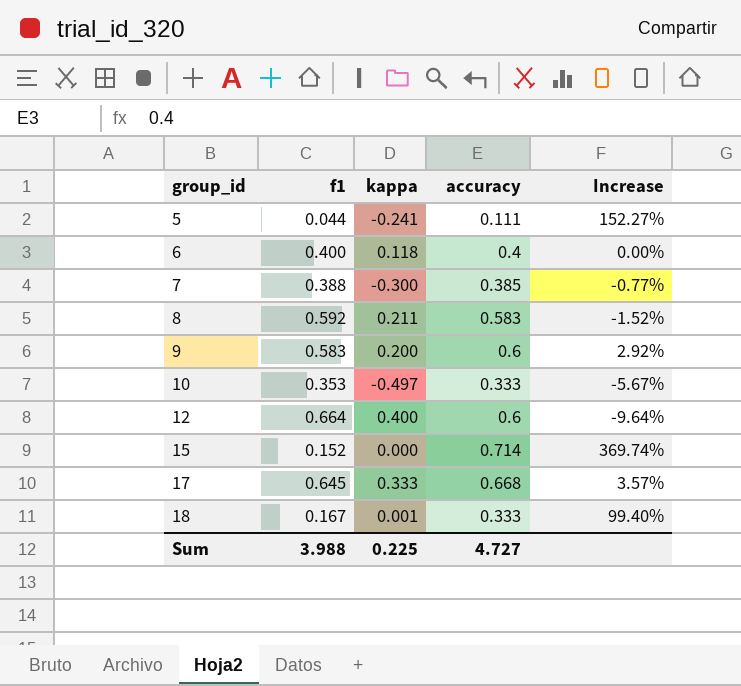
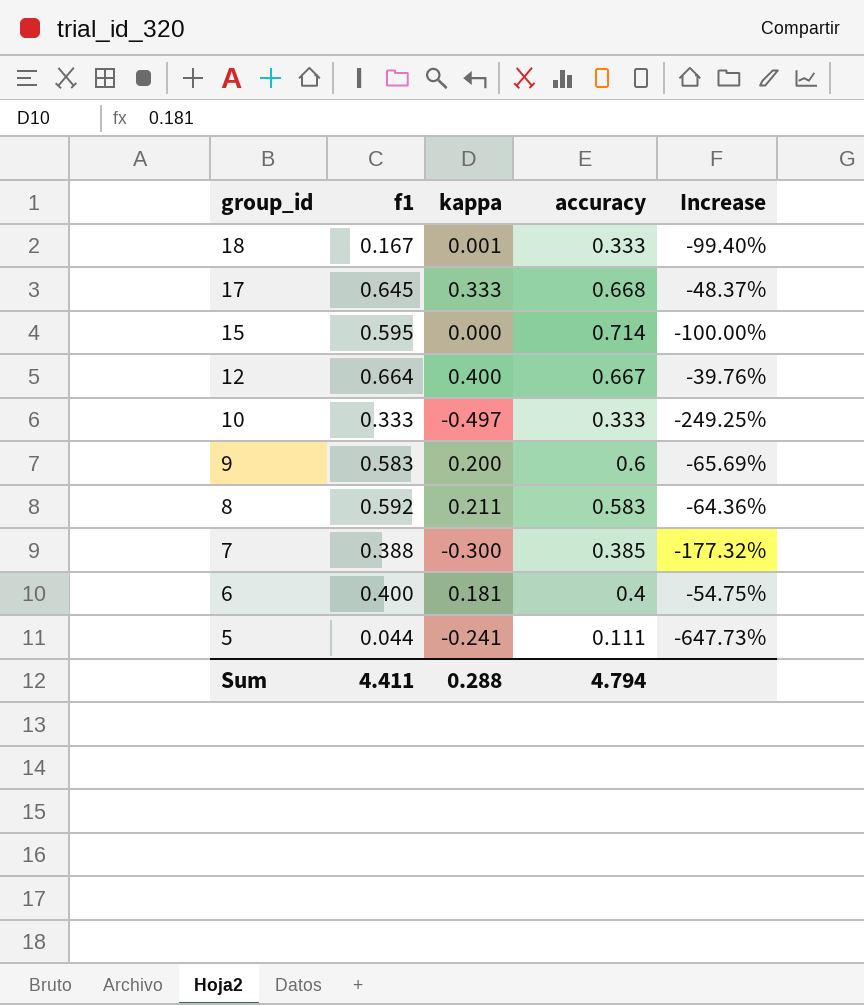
row order: group_id ascending -> group_id descending
column Increase | formula: ([accuracy] - [f1]) / [f1] -> ([kappa] - [f1]) / [f1]
15 | f1: 0.152 -> 0.595
12 | accuracy: 0.6 -> 0.667
10 | f1: 0.353 -> 0.333
6 | kappa: 0.118 -> 0.181
Sum | f1: 3.988 -> 4.411
Sum | kappa: 0.225 -> 0.288
Sum | accuracy: 4.727 -> 4.794

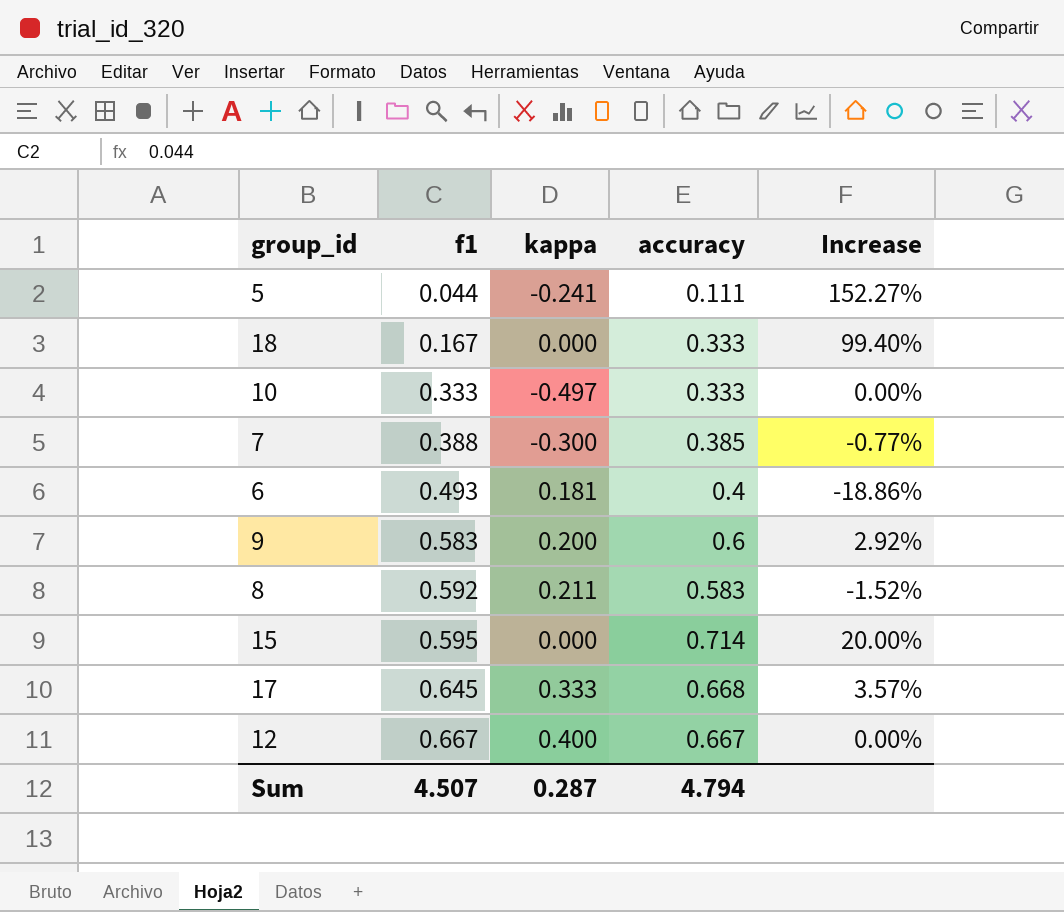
row order: group_id descending -> f1 ascending
column Increase | formula: ([kappa] - [f1]) / [f1] -> ([accuracy] - [f1]) / [f1]
18 | kappa: 0.001 -> 0.000
6 | f1: 0.400 -> 0.493
12 | f1: 0.664 -> 0.667
Sum | f1: 4.411 -> 4.507
Sum | kappa: 0.288 -> 0.287

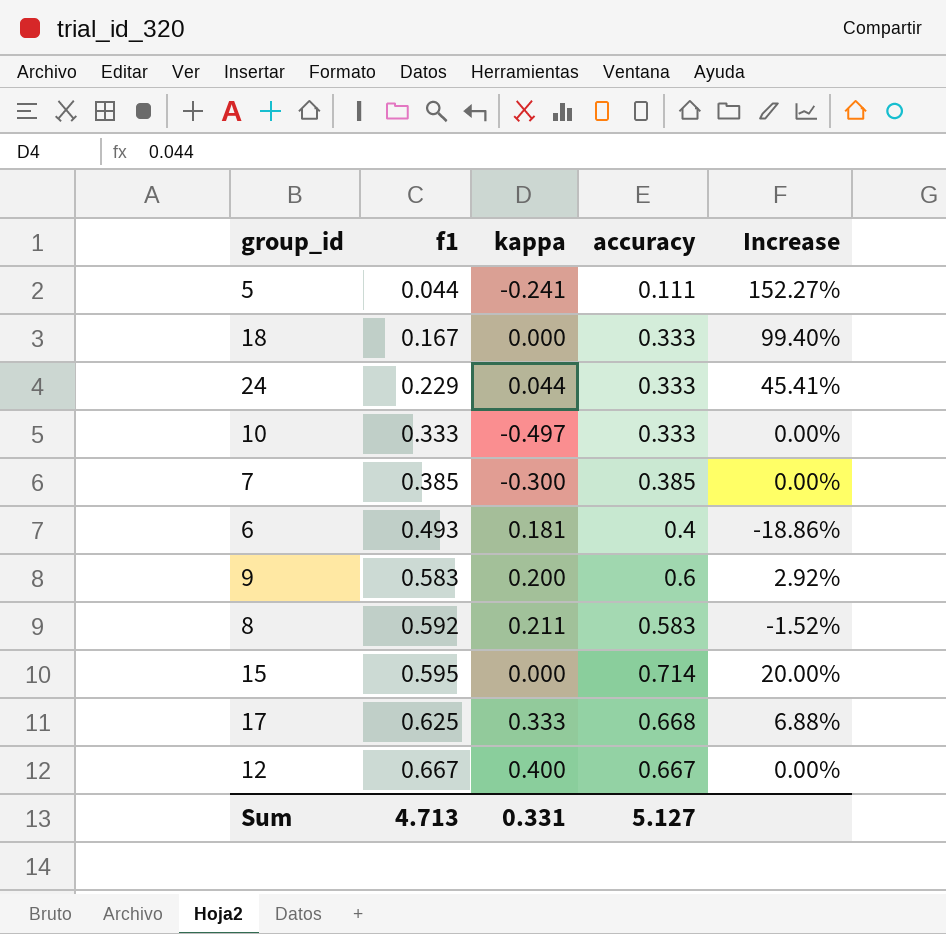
row 24: none -> 0.229 | 0.044 | 0.333 | 45.41%
7 | f1: 0.388 -> 0.385
7 | Increase: -0.77% -> 0.00%
17 | f1: 0.645 -> 0.625
17 | Increase: 3.57% -> 6.88%
Sum | f1: 4.507 -> 4.713
Sum | kappa: 0.287 -> 0.331
Sum | accuracy: 4.794 -> 5.127

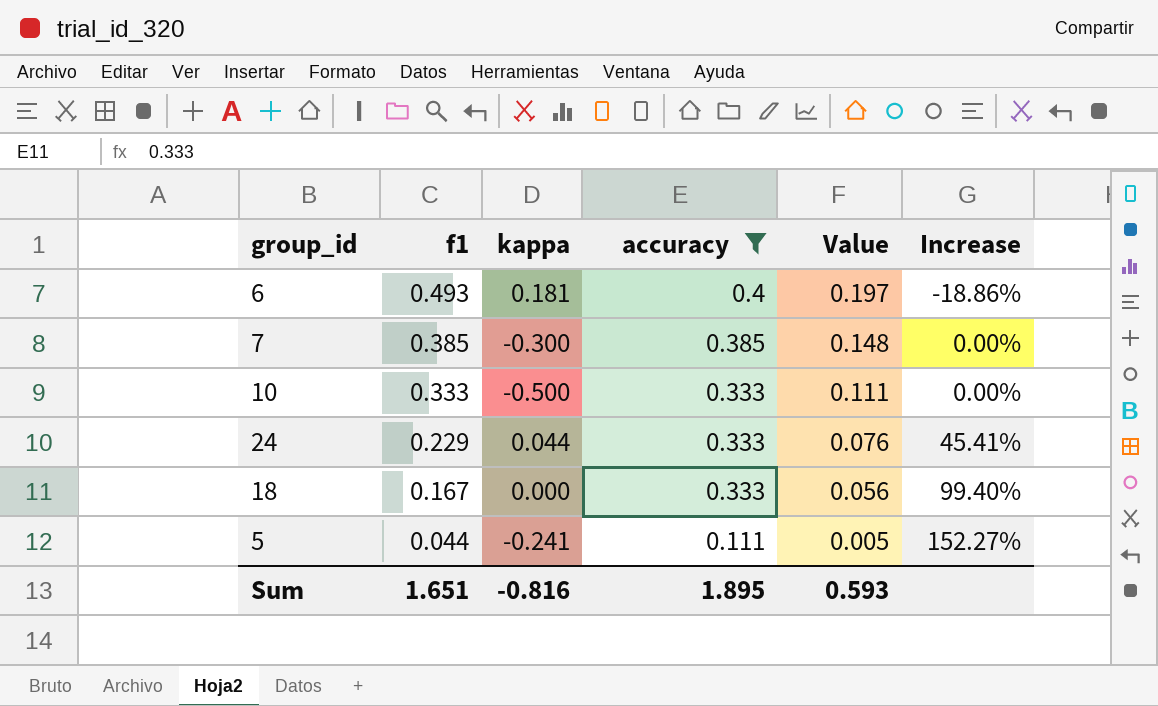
filter: none -> accuracy <= 0.4
row order: f1 ascending -> f1 descending
column Value | formula: none -> [f1] * [accuracy]
10 | kappa: -0.497 -> -0.500
Sum | f1: 4.713 -> 1.651
Sum | kappa: 0.331 -> -0.816
Sum | accuracy: 5.127 -> 1.895

